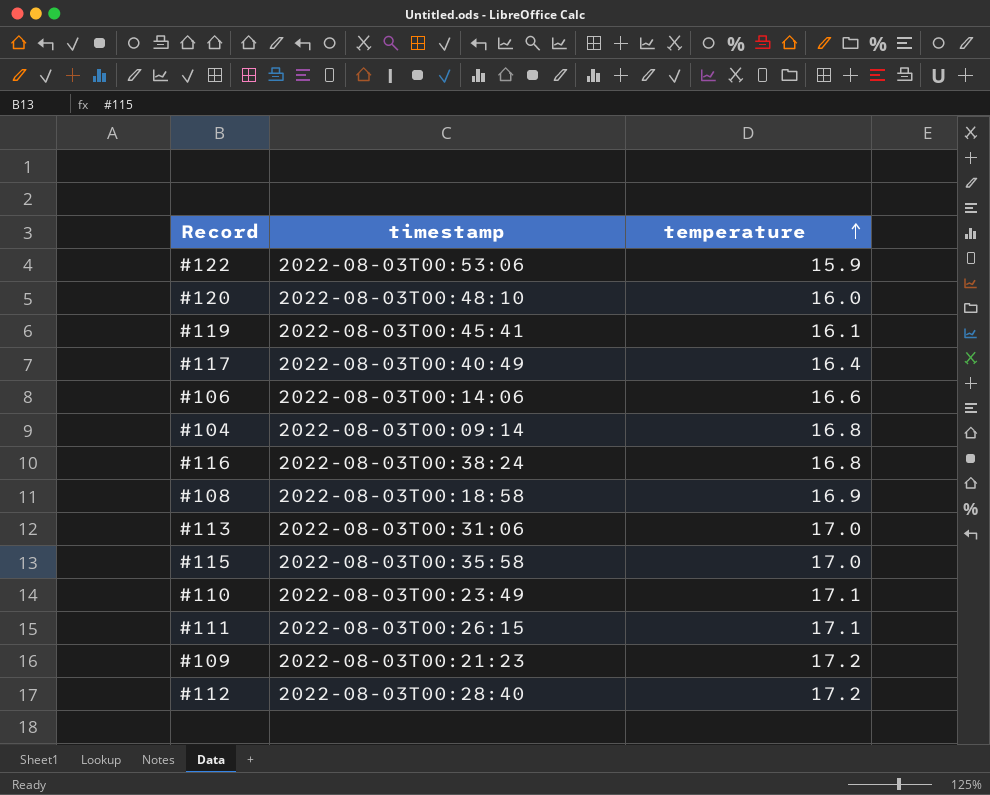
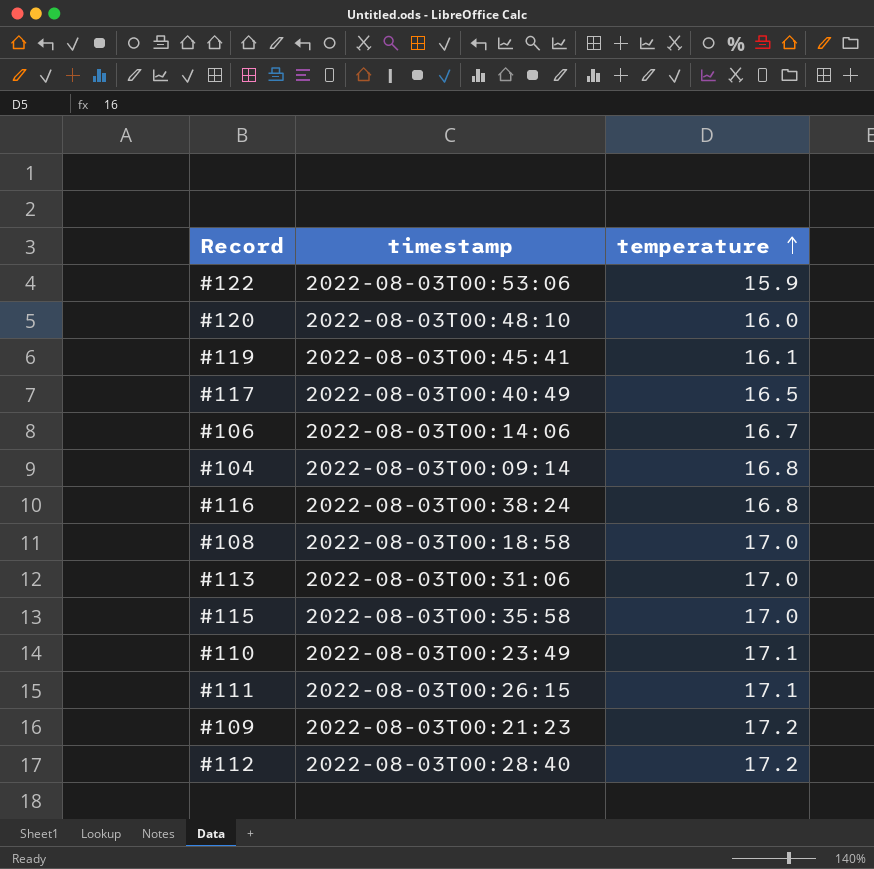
#117 | temperature: 16.4 -> 16.5
#106 | temperature: 16.6 -> 16.7
#108 | temperature: 16.9 -> 17.0

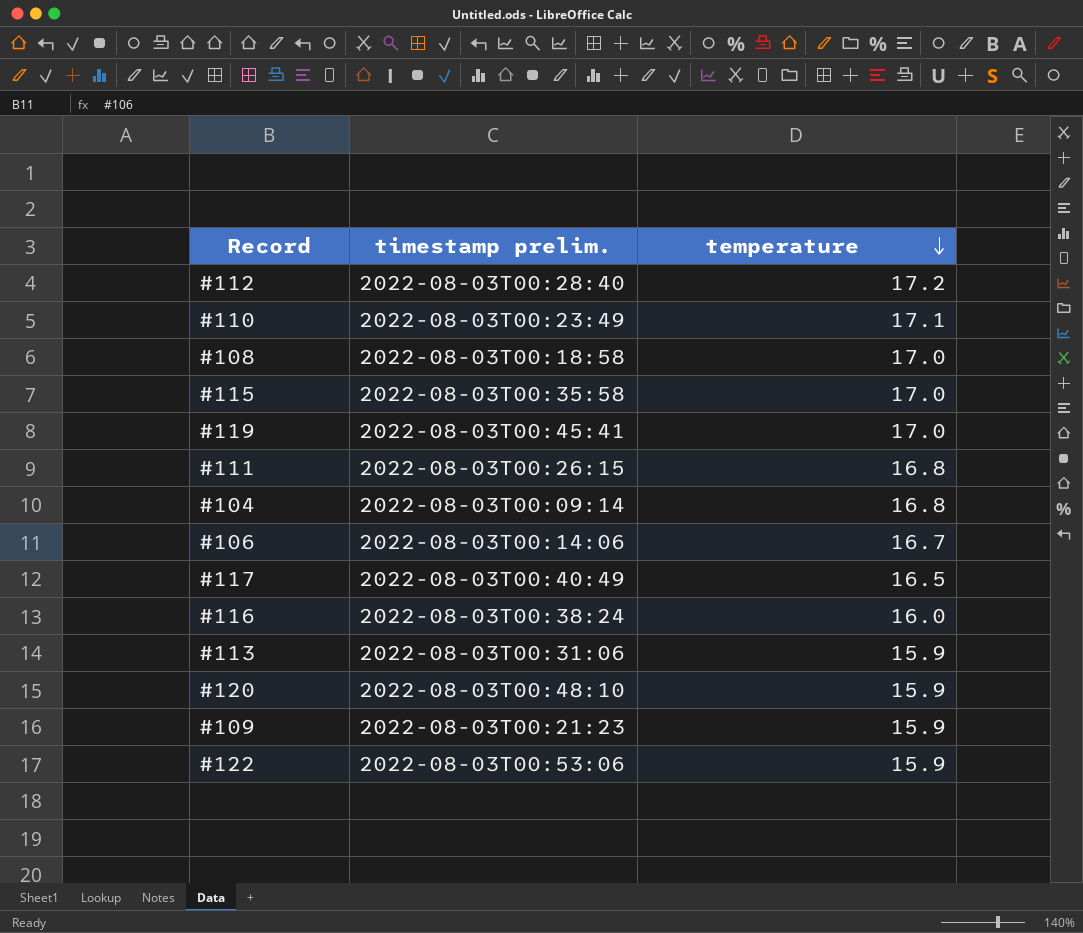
row order: temperature ascending -> temperature descending
column name: timestamp -> timestamp prelim.
#119 | temperature: 16.1 -> 17.0
#111 | temperature: 17.1 -> 16.8
#116 | temperature: 16.8 -> 16.0
#113 | temperature: 17.0 -> 15.9
#120 | temperature: 16.0 -> 15.9
#109 | temperature: 17.2 -> 15.9

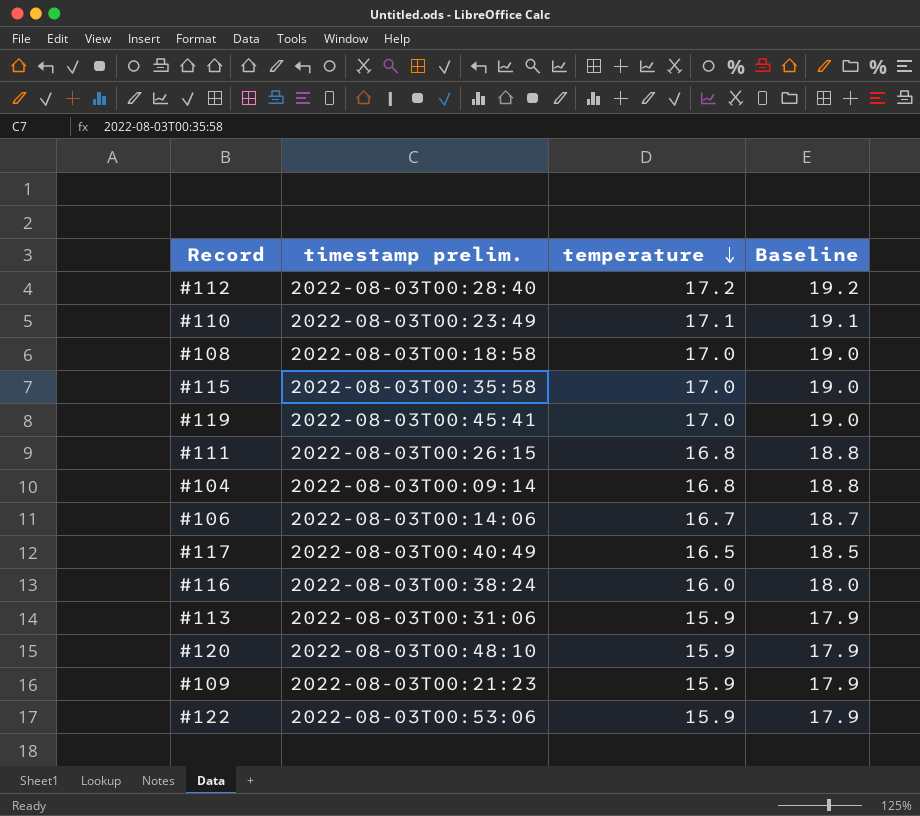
column Baseline | formula: none -> [temperature] + 2

